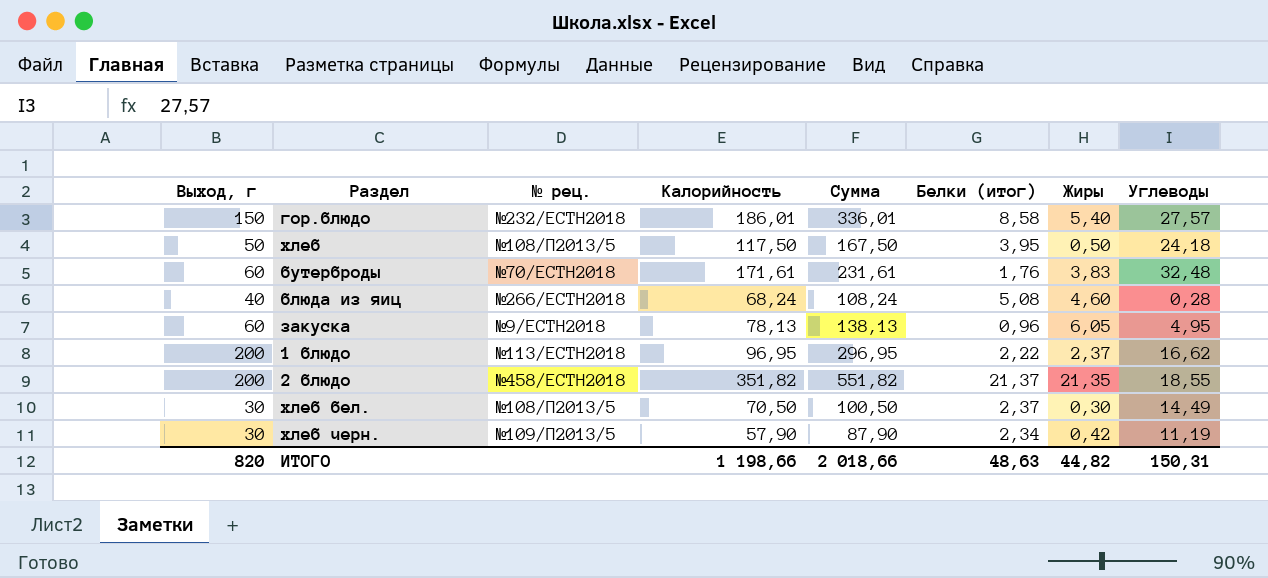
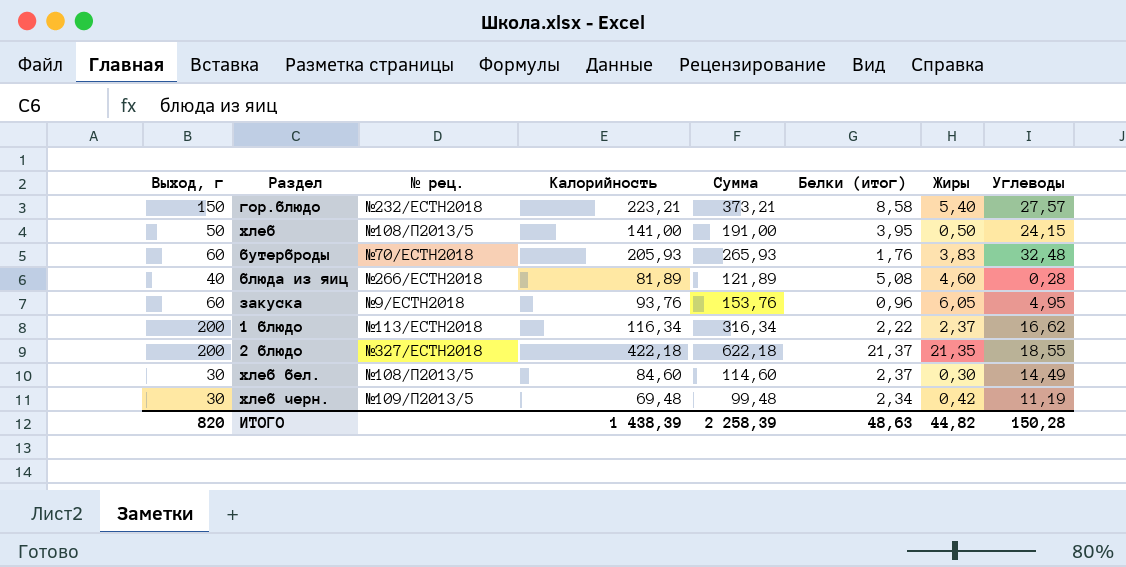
гор.блюдо | Калорийность: 186,01 -> 223,21
гор.блюдо | Сумма: 336,01 -> 373,21
хлеб | Калорийность: 117,50 -> 141,00
хлеб | Сумма: 167,50 -> 191,00
хлеб | Углеводы: 24,18 -> 24,15
бутерброды | Калорийность: 171,61 -> 205,93
бутерброды | Сумма: 231,61 -> 265,93
блюда из яиц | Калорийность: 68,24 -> 81,89
блюда из яиц | Сумма: 108,24 -> 121,89
закуска | Калорийность: 78,13 -> 93,76
закуска | Сумма: 138,13 -> 153,76
1 блюдо | Калорийность: 96,95 -> 116,34
1 блюдо | Сумма: 296,95 -> 316,34
2 блюдо | № рец.: №458/ЕСТН2018 -> №327/ЕСТН2018
2 блюдо | Калорийность: 351,82 -> 422,18
2 блюдо | Сумма: 551,82 -> 622,18
хлеб бел. | Калорийность: 70,50 -> 84,60
хлеб бел. | Сумма: 100,50 -> 114,60
хлеб черн. | Калорийность: 57,90 -> 69,48
хлеб черн. | Сумма: 87,90 -> 99,48
ИТОГО | Калорийность: 1 198,66 -> 1 438,39
ИТОГО | Сумма: 2 018,66 -> 2 258,39
ИТОГО | Углеводы: 150,31 -> 150,28

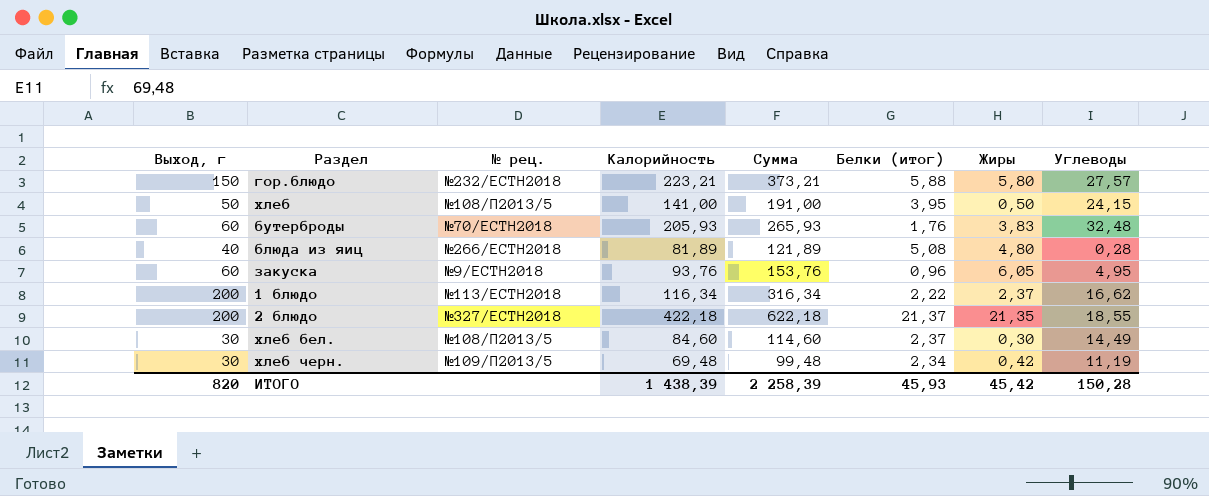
гор.блюдо | Белки (итог): 8,58 -> 5,88
гор.блюдо | Жиры: 5,40 -> 5,80
блюда из яиц | Жиры: 4,60 -> 4,80
ИТОГО | Белки (итог): 48,63 -> 45,93
ИТОГО | Жиры: 44,82 -> 45,42

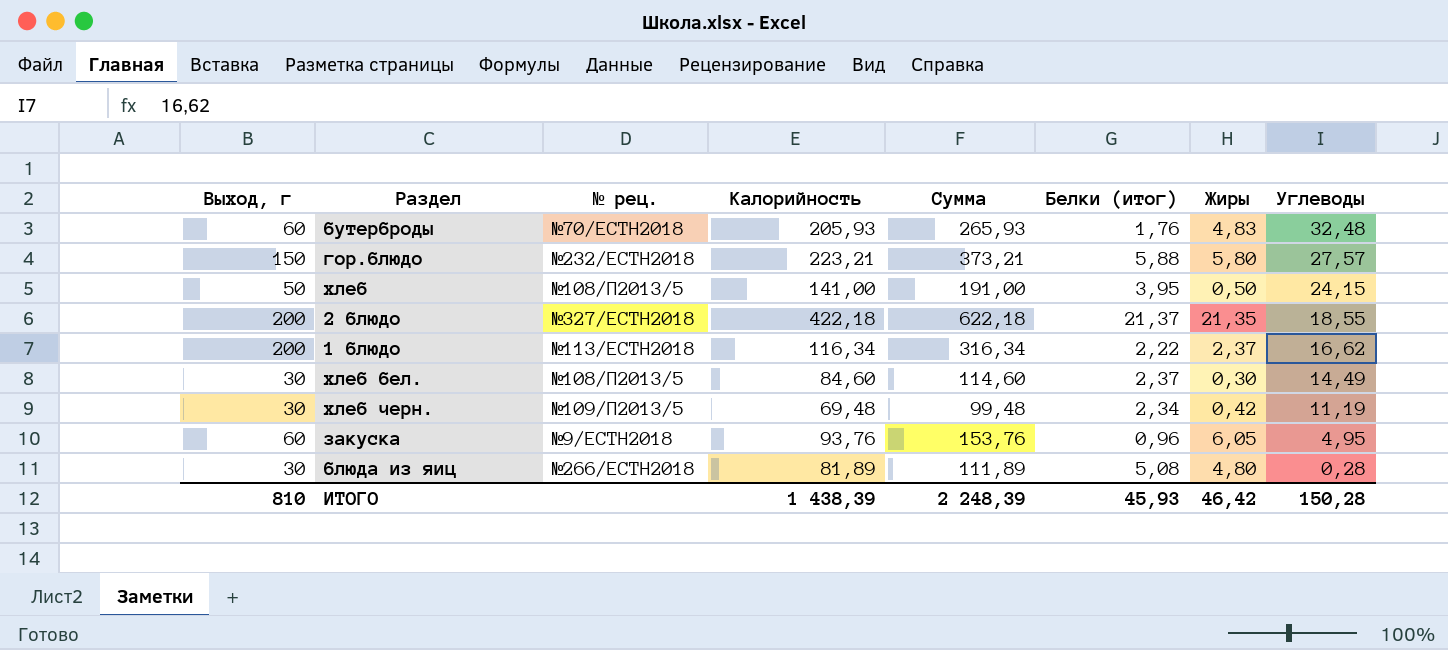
row order: none -> Углеводы descending
бутерброды | Жиры: 3,83 -> 4,83
блюда из яиц | Выход, г: 40 -> 30
блюда из яиц | Сумма: 121,89 -> 111,89
ИТОГО | Выход, г: 820 -> 810
ИТОГО | Сумма: 2 258,39 -> 2 248,39
ИТОГО | Жиры: 45,42 -> 46,42

